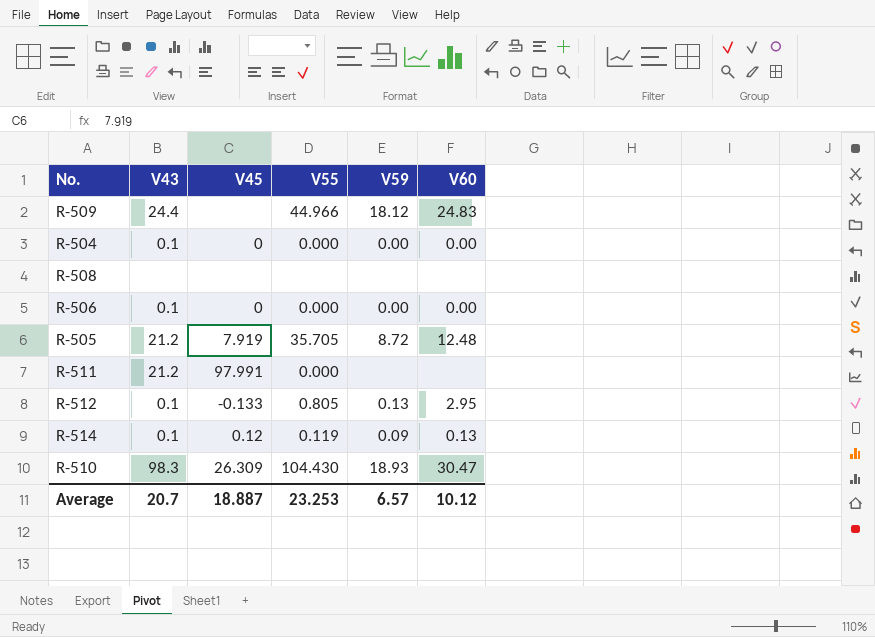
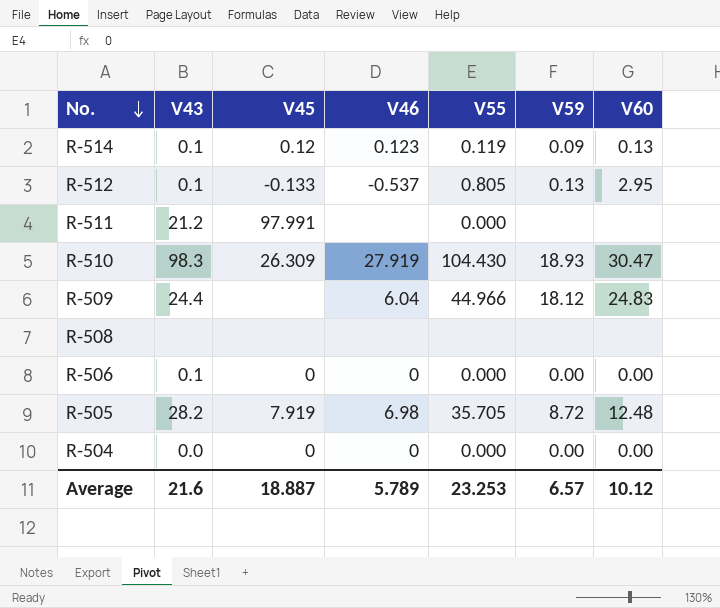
row order: none -> No. descending
column V46 | position: none -> 4
R-505 | V43: 21.2 -> 28.2
R-504 | V43: 0.1 -> 0.0
Average | V43: 20.7 -> 21.6

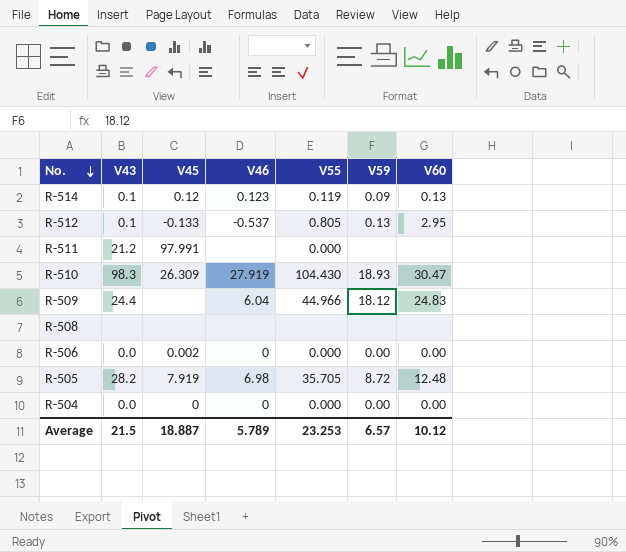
R-506 | V43: 0.1 -> 0.0
R-506 | V45: 0 -> 0.002
Average | V43: 21.6 -> 21.5

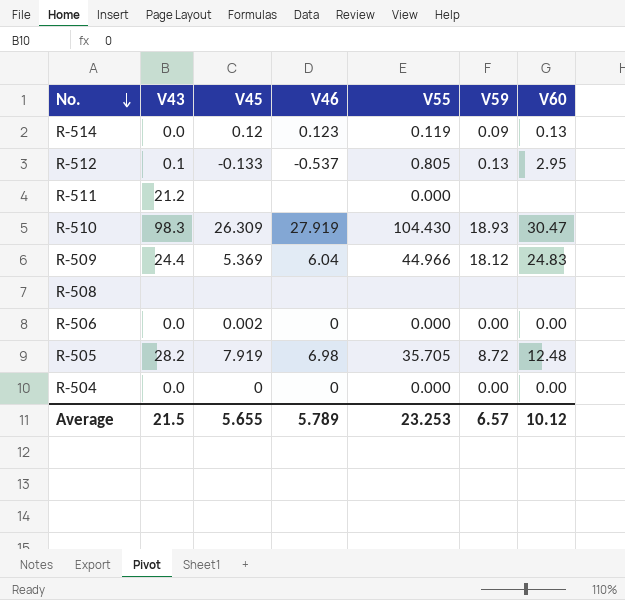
R-514 | V43: 0.1 -> 0.0
R-511 | V45: 97.991 -> none
R-509 | V45: none -> 5.369
Average | V45: 18.887 -> 5.655

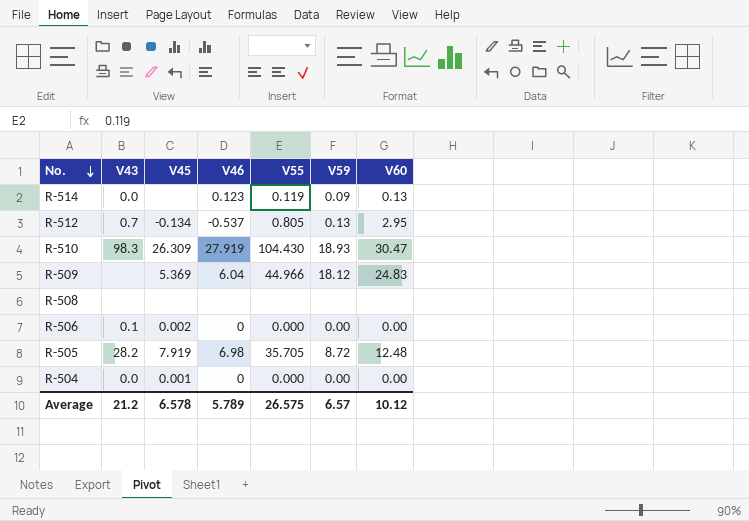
row R-511: 21.2 | none | none | 0.000 | none | none -> none
R-514 | V45: 0.12 -> none
R-512 | V43: 0.1 -> 0.7
R-512 | V45: -0.133 -> -0.134
R-509 | V43: 24.4 -> none
R-506 | V43: 0.0 -> 0.1
R-504 | V45: 0 -> 0.001
Average | V43: 21.5 -> 21.2
Average | V45: 5.655 -> 6.578
Average | V55: 23.253 -> 26.575

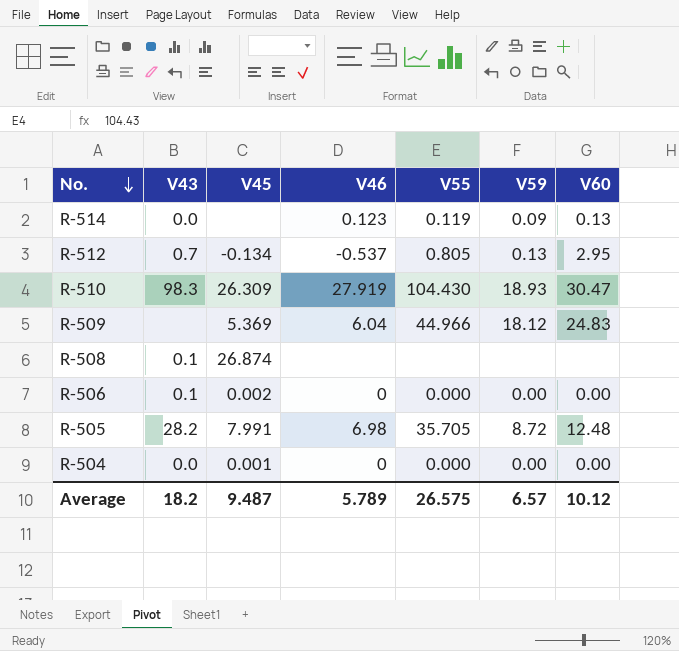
R-508 | V43: none -> 0.1
R-508 | V45: none -> 26.874
R-505 | V45: 7.919 -> 7.991
Average | V43: 21.2 -> 18.2
Average | V45: 6.578 -> 9.487

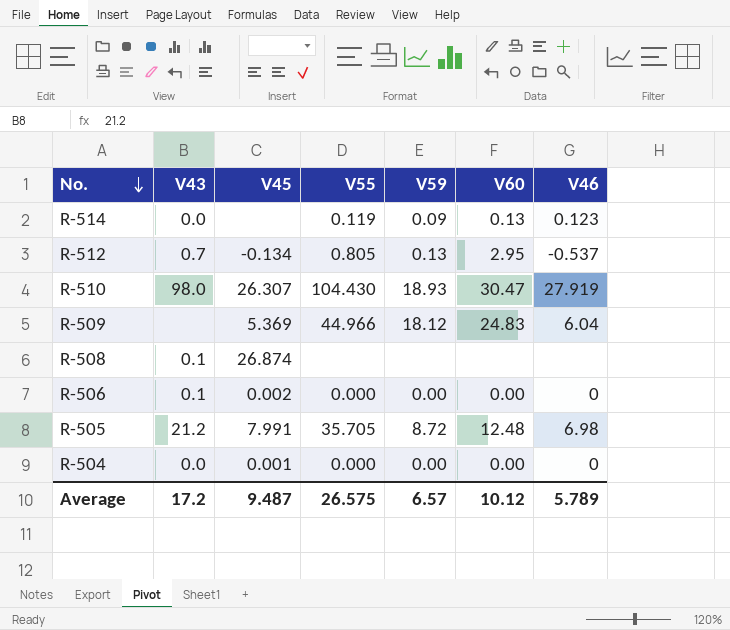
column V46 | position: 4 -> 7
R-510 | V43: 98.3 -> 98.0
R-510 | V45: 26.309 -> 26.307
R-505 | V43: 28.2 -> 21.2
Average | V43: 18.2 -> 17.2

